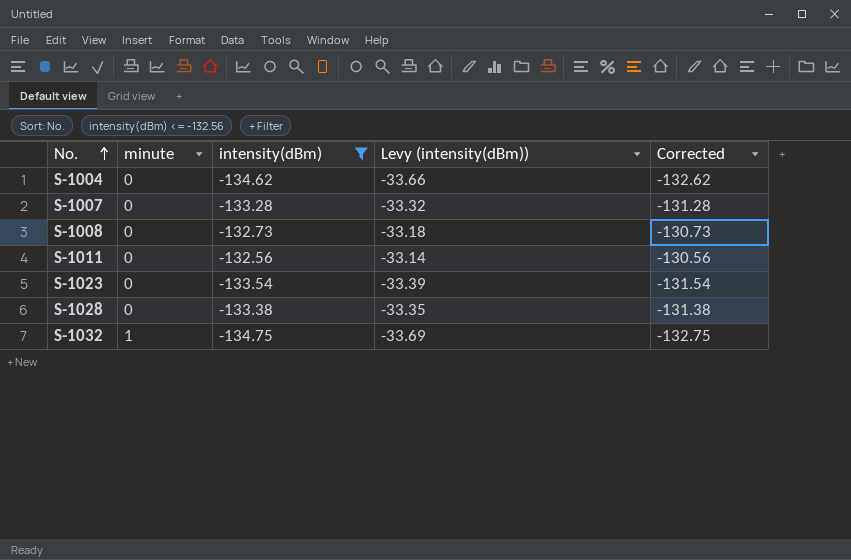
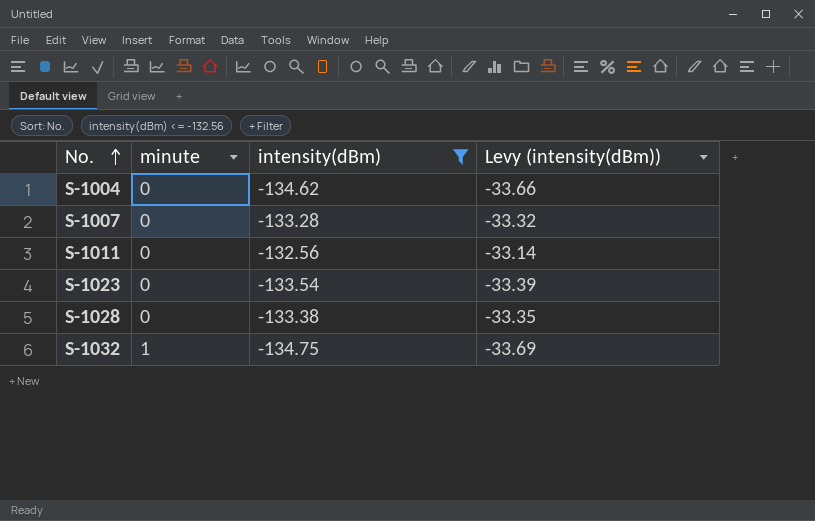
column Corrected | formula: [intensity(dBm)] + 2 -> none
row S-1008: 0 | -132.73 | -33.18 | -130.73 -> none

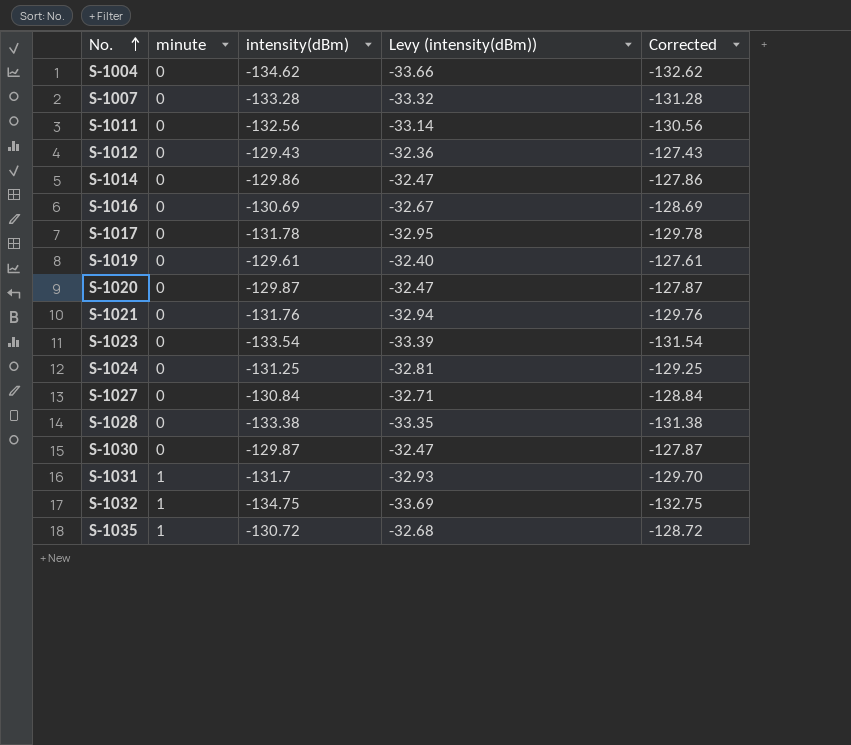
filter: intensity(dBm) <= -132.56 -> none
column Corrected | formula: none -> [intensity(dBm)] + 2

